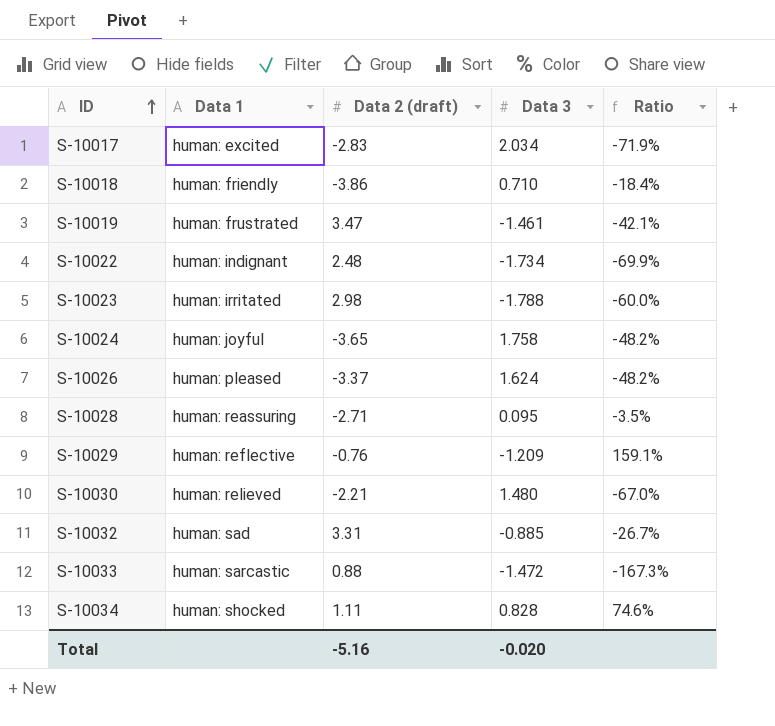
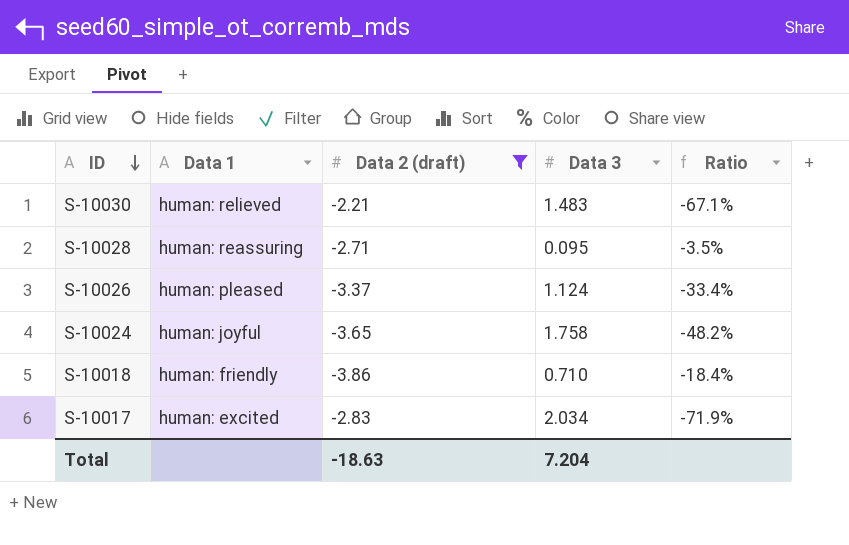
filter: none -> Data 2 (draft) <= -2.21
row order: ID ascending -> ID descending
S-10030 | Data 3: 1.480 -> 1.483
S-10030 | Ratio: -67.0% -> -67.1%
S-10026 | Data 3: 1.624 -> 1.124
S-10026 | Ratio: -48.2% -> -33.4%
Total | Data 2 (draft): -5.16 -> -18.63
Total | Data 3: -0.020 -> 7.204

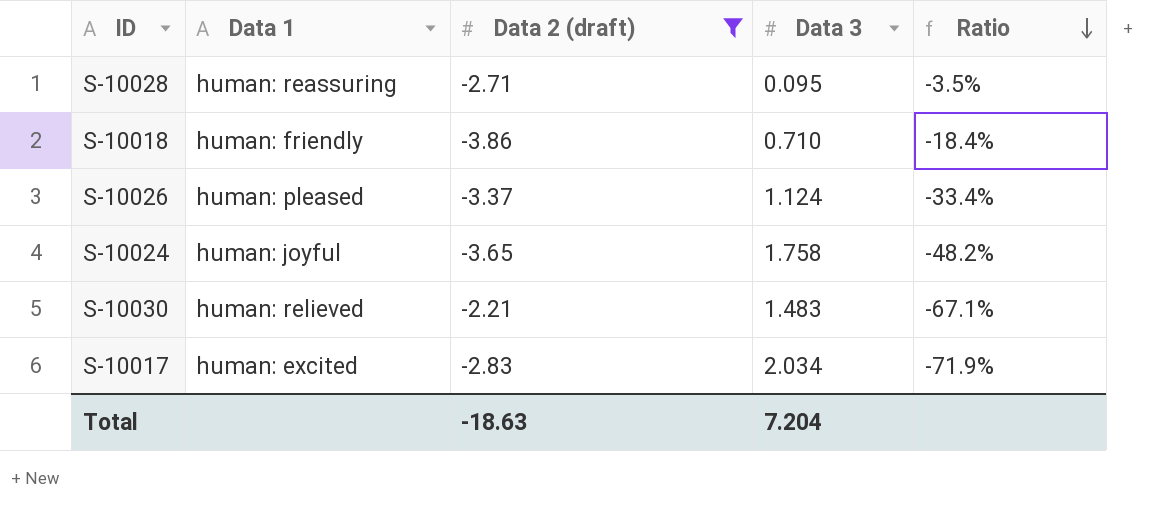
row order: ID descending -> Ratio descending

